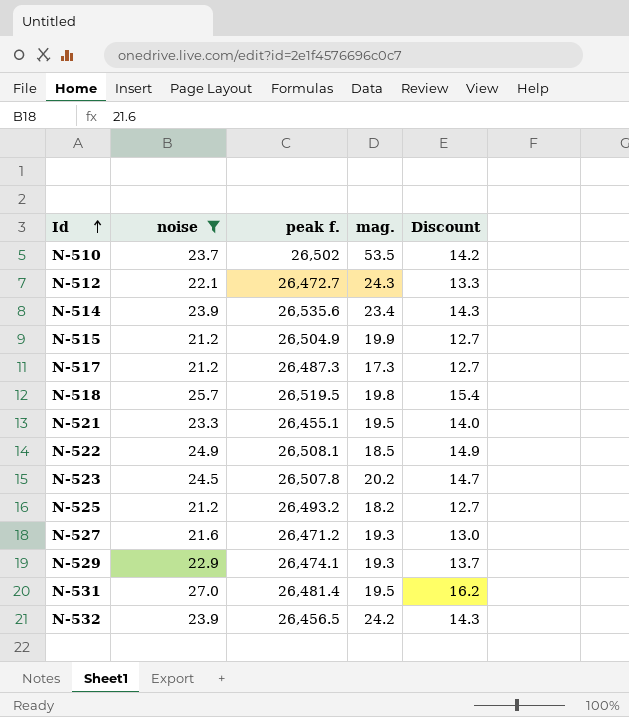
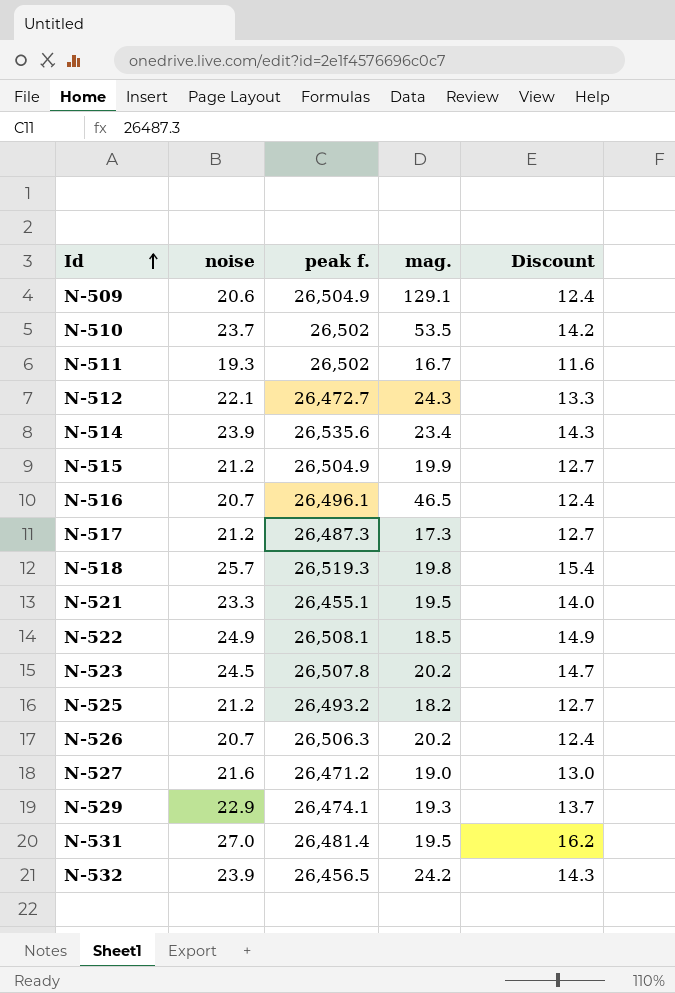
filter: noise >= 21.2 -> none
N-518 | peak f.: 26,519.5 -> 26,519.3
N-527 | mag.: 19.3 -> 19.0

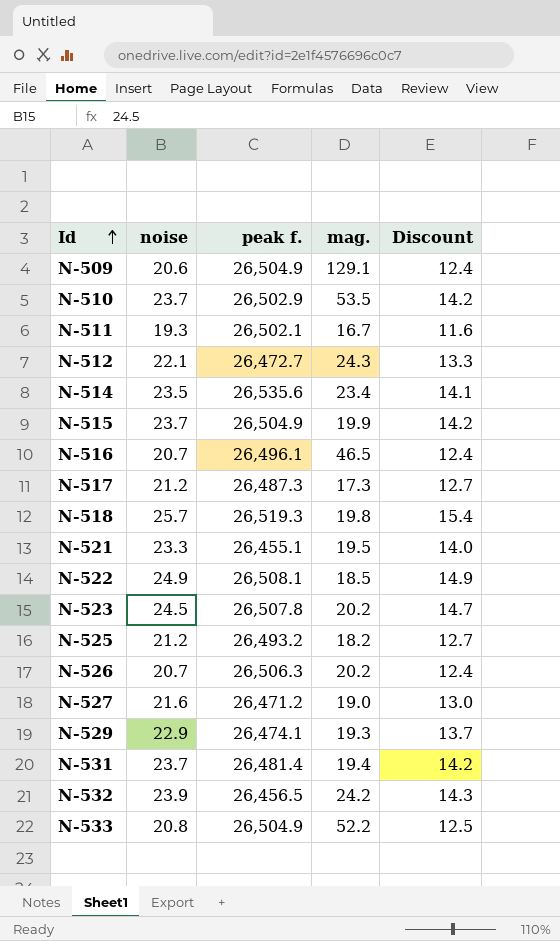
N-510 | peak f.: 26,502 -> 26,502.9
N-511 | peak f.: 26,502 -> 26,502.1
N-514 | noise: 23.9 -> 23.5
N-514 | Discount: 14.3 -> 14.1
N-515 | noise: 21.2 -> 23.7
N-515 | Discount: 12.7 -> 14.2
N-531 | noise: 27.0 -> 23.7
N-531 | mag.: 19.5 -> 19.4
N-531 | Discount: 16.2 -> 14.2
row N-533: none -> 20.8 | 26,504.9 | 52.2 | 12.5

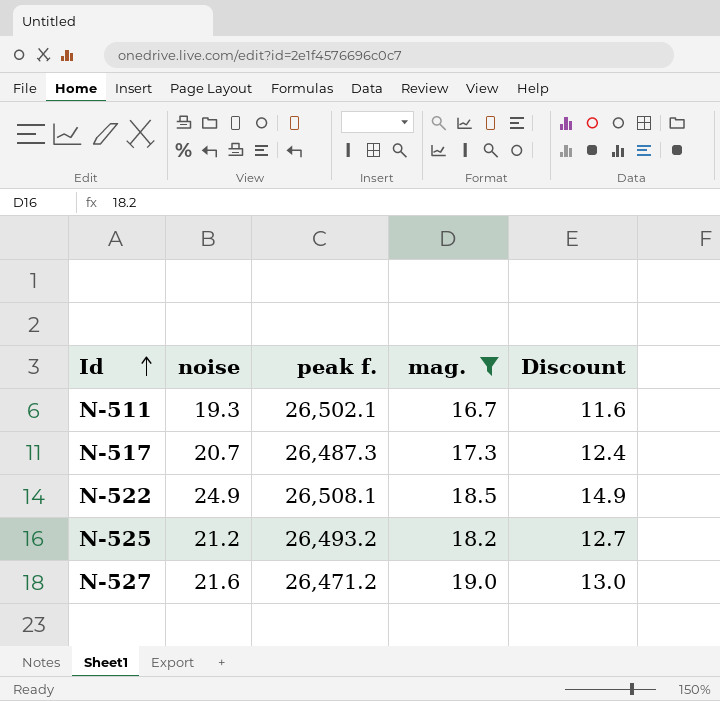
filter: none -> mag. <= 19.0
N-517 | noise: 21.2 -> 20.7
N-517 | Discount: 12.7 -> 12.4

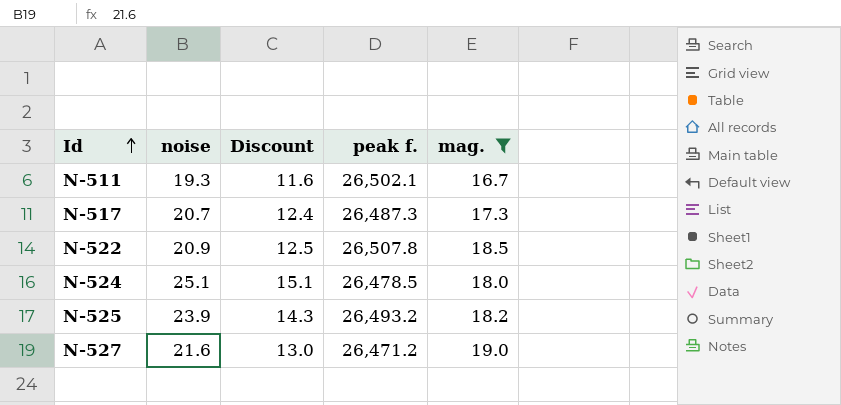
column Discount | position: 5 -> 3
N-522 | noise: 24.9 -> 20.9
N-522 | Discount: 14.9 -> 12.5
N-522 | peak f.: 26,508.1 -> 26,507.8
row N-524: none -> 25.1 | 15.1 | 26,478.5 | 18.0
N-525 | noise: 21.2 -> 23.9
N-525 | Discount: 12.7 -> 14.3

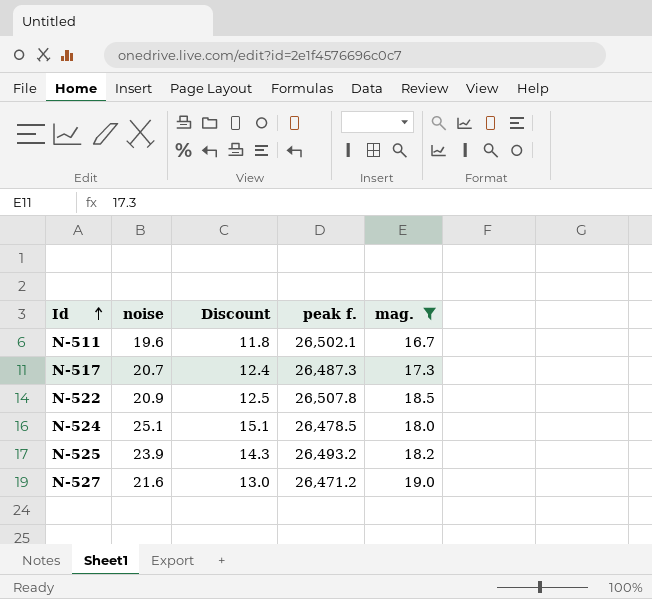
N-511 | noise: 19.3 -> 19.6
N-511 | Discount: 11.6 -> 11.8

